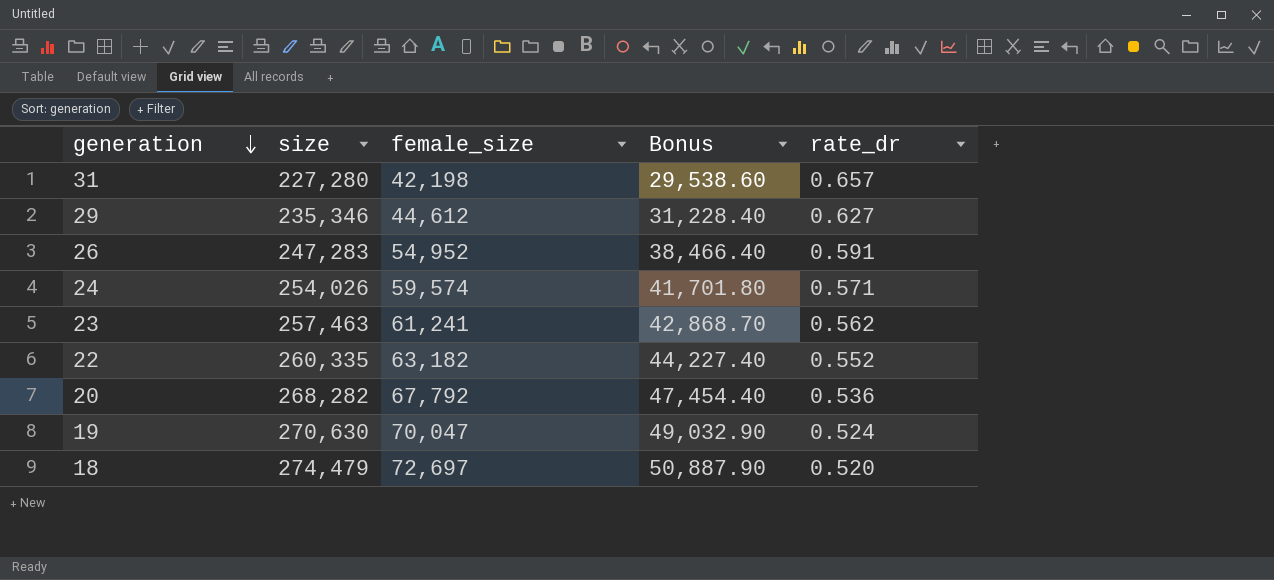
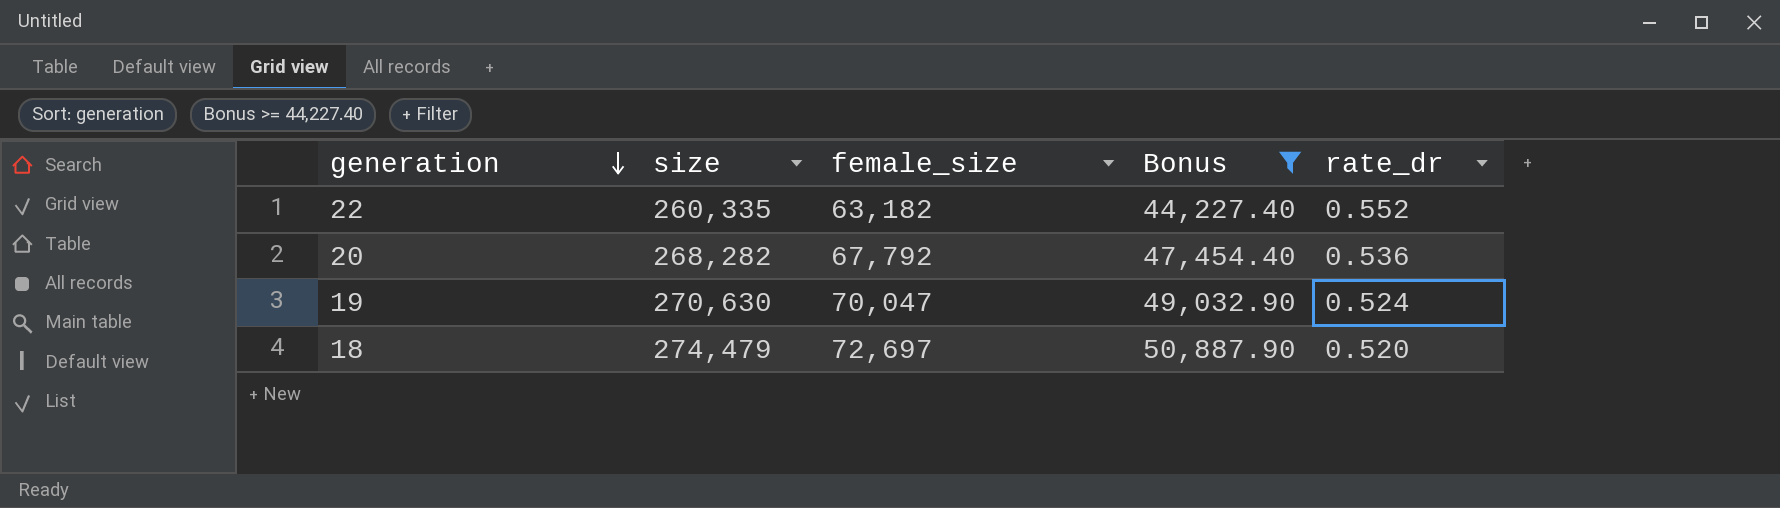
filter: none -> Bonus >= 44,227.40

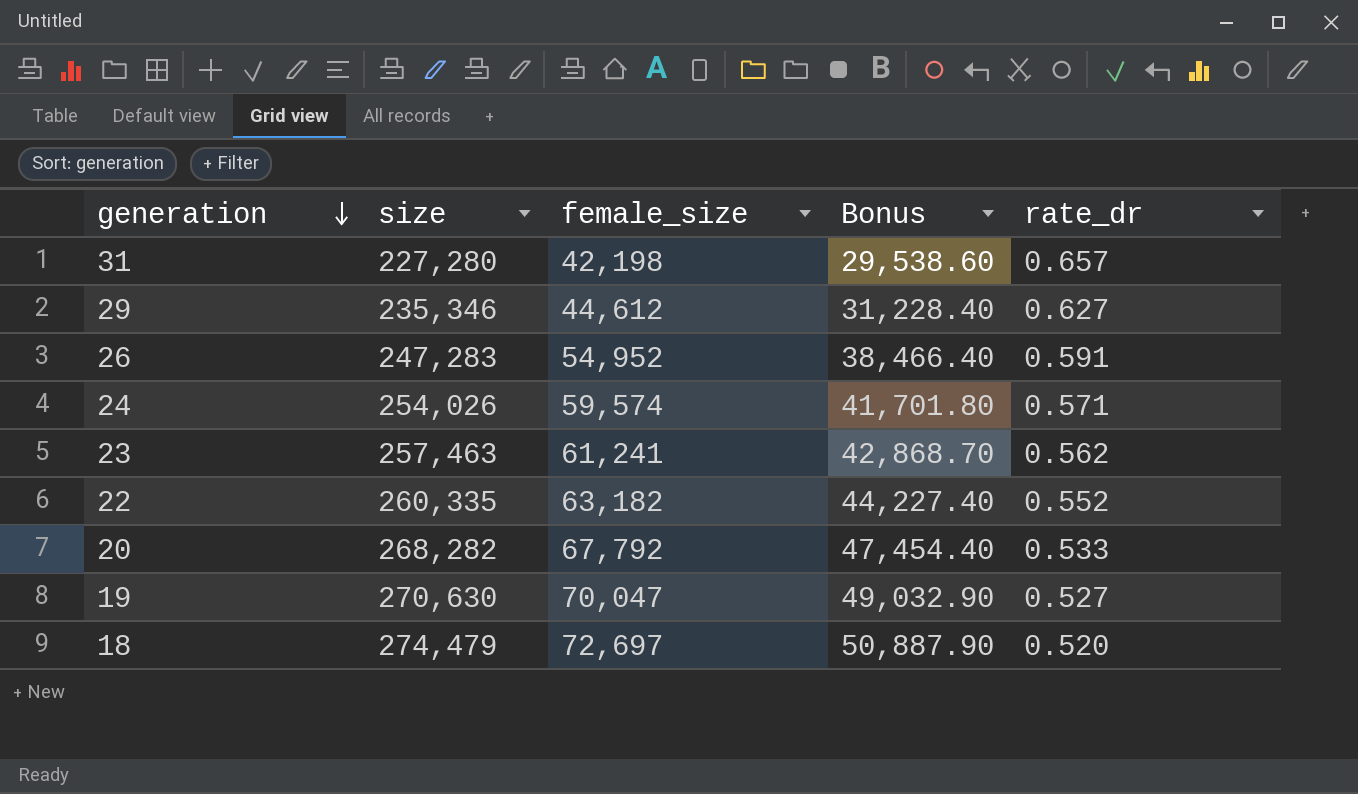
filter: Bonus >= 44,227.40 -> none
20 | rate_dr: 0.536 -> 0.533
19 | rate_dr: 0.524 -> 0.527

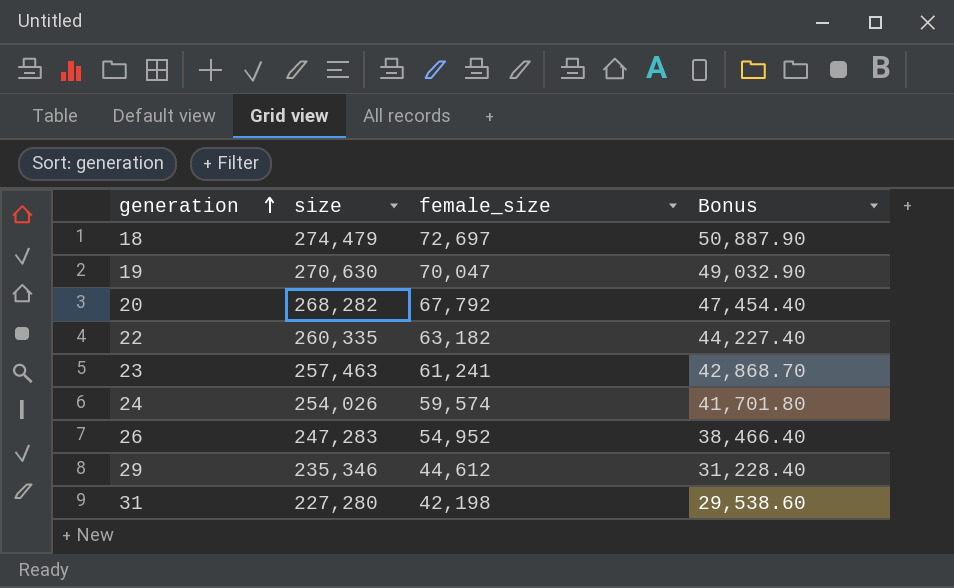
row order: generation descending -> generation ascending
column rate_dr | position: 5 -> none

